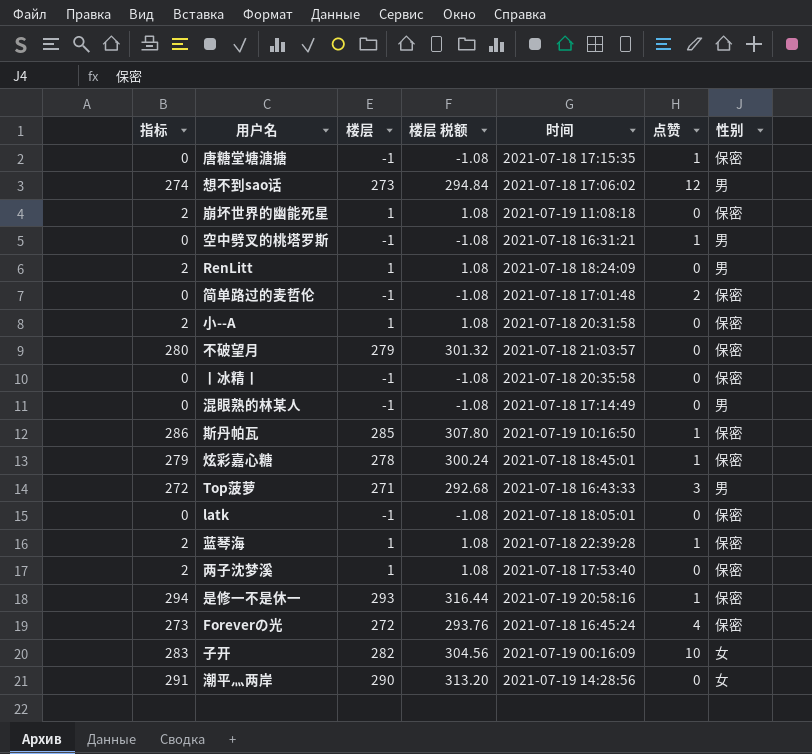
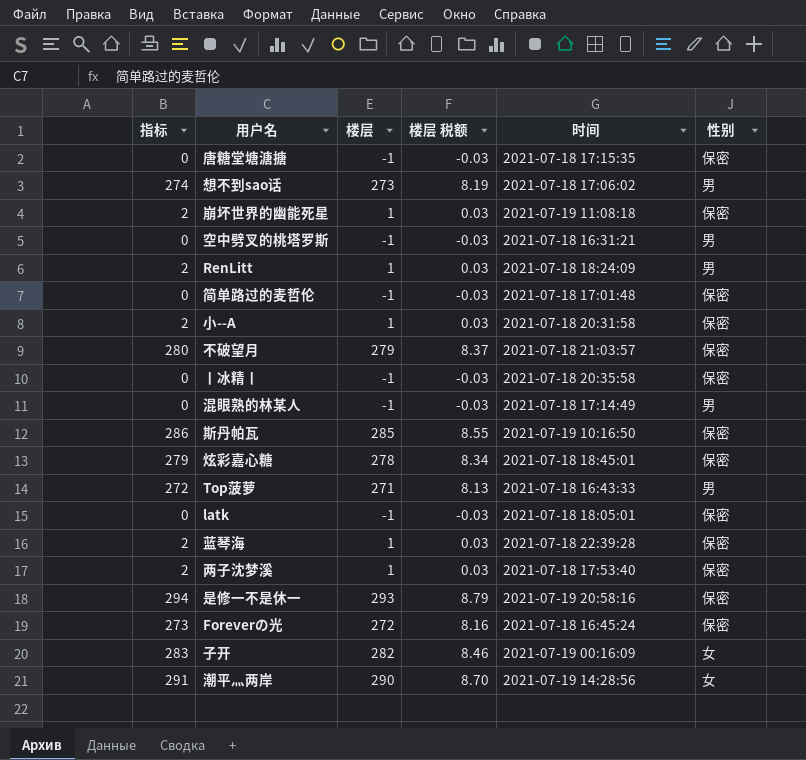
column 点赞 | position: 6 -> none
column 楼层 税额 | formula: [楼层] * 1.08 -> [楼层] * 0.03

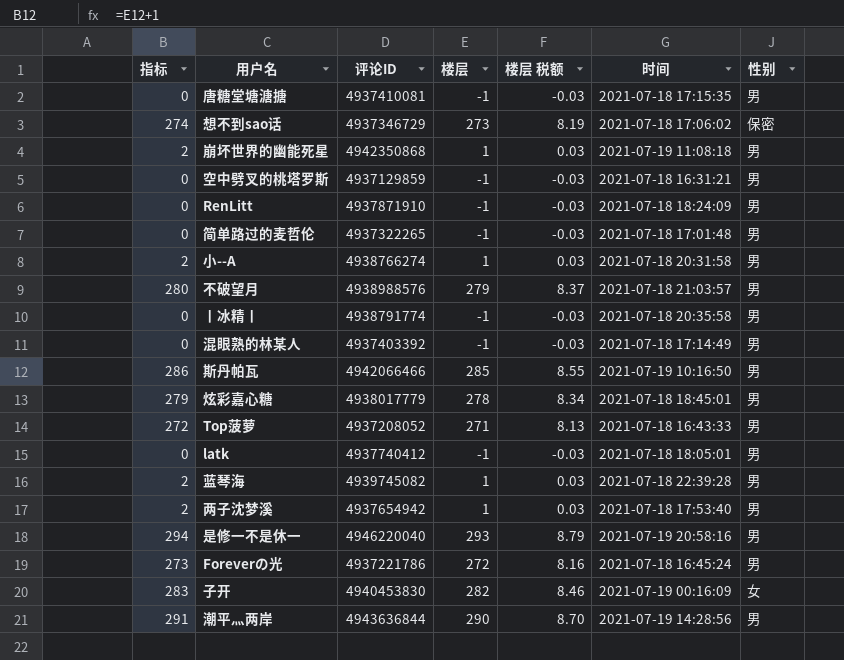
column 评论ID | position: none -> 3
唐糖堂塘溏搪 | 性别: 保密 -> 男
想不到sao话 | 性别: 男 -> 保密
崩坏世界的幽能死星 | 性别: 保密 -> 男
RenLitt | 指标: 2 -> 0
RenLitt | 楼层: 1 -> -1
RenLitt | 楼层 税额: 0.03 -> -0.03
简单路过的麦哲伦 | 性别: 保密 -> 男
小--A | 性别: 保密 -> 男
不破望月 | 性别: 保密 -> 男
丨冰精丨 | 性别: 保密 -> 男
斯丹帕瓦 | 性别: 保密 -> 男
炫彩嘉心糖 | 性别: 保密 -> 男
latk | 性别: 保密 -> 男
蓝琴海 | 性别: 保密 -> 男
两子沈梦溪 | 性别: 保密 -> 男
是修一不是休一 | 性别: 保密 -> 男
Foreverの光 | 性别: 保密 -> 男
潮平灬两岸 | 性别: 女 -> 男

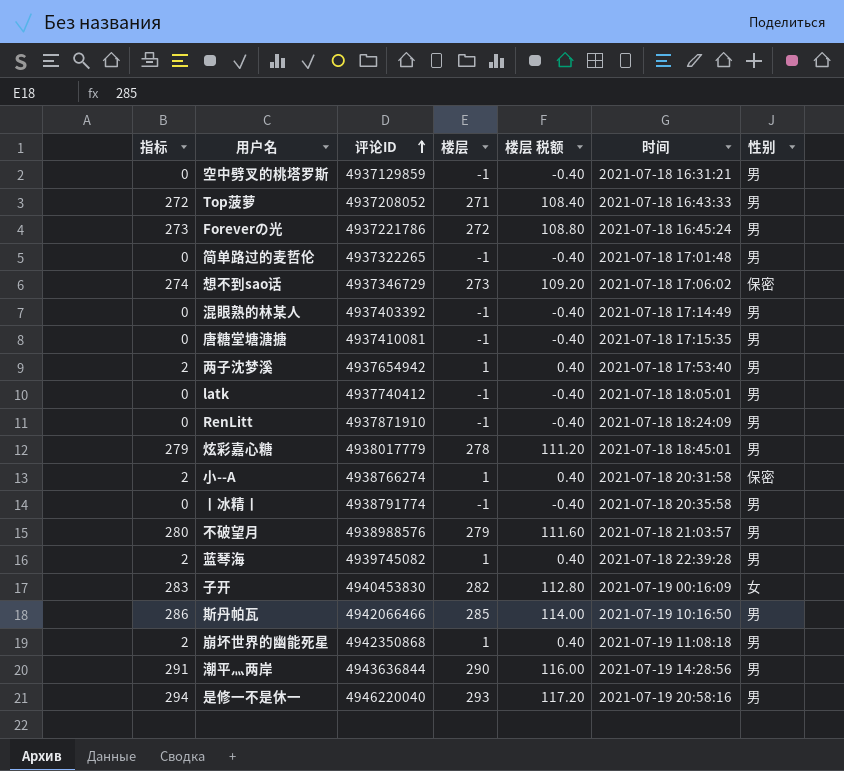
row order: none -> 评论ID ascending
column 楼层 税额 | formula: [楼层] * 0.03 -> [楼层] * 0.4
小--A | 性别: 男 -> 保密

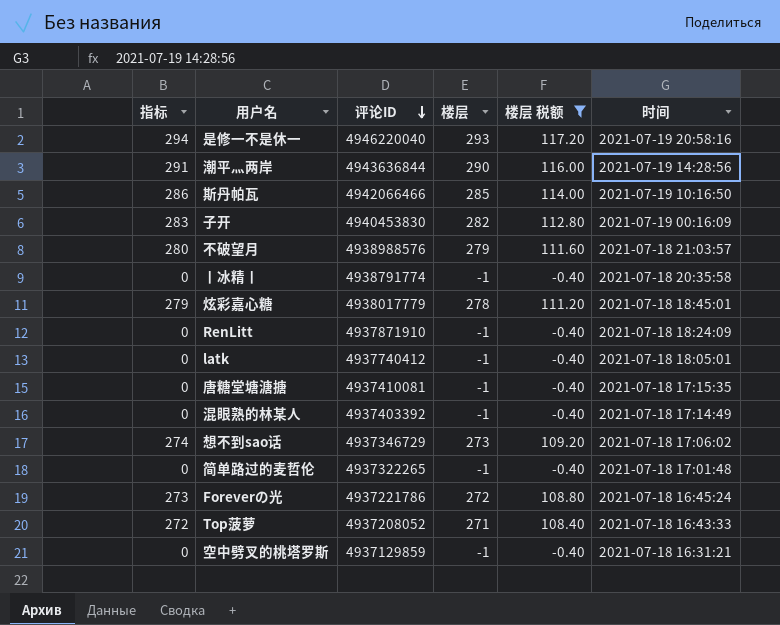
filter: none -> 楼层 税额 != 0.40
row order: 评论ID ascending -> 评论ID descending
column 性别 | position: 7 -> none

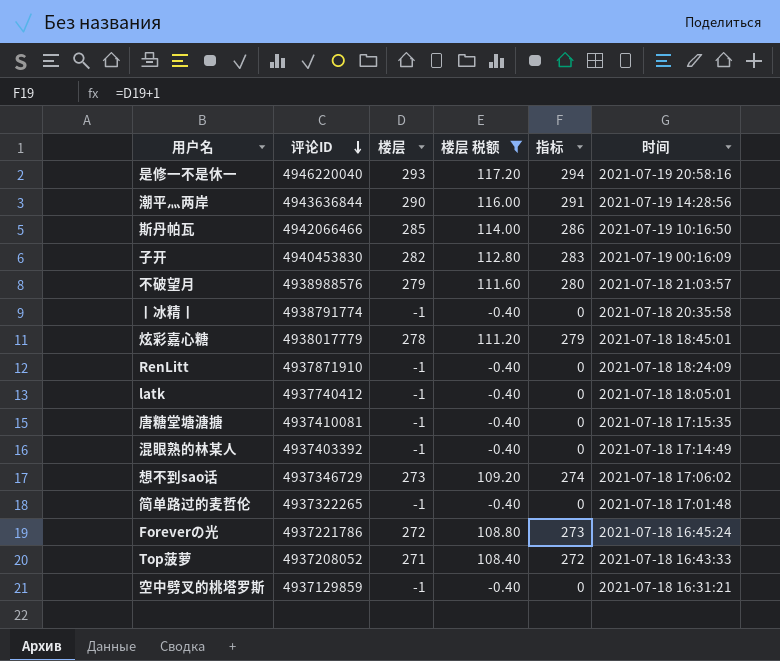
column 指标 | position: 1 -> 5

